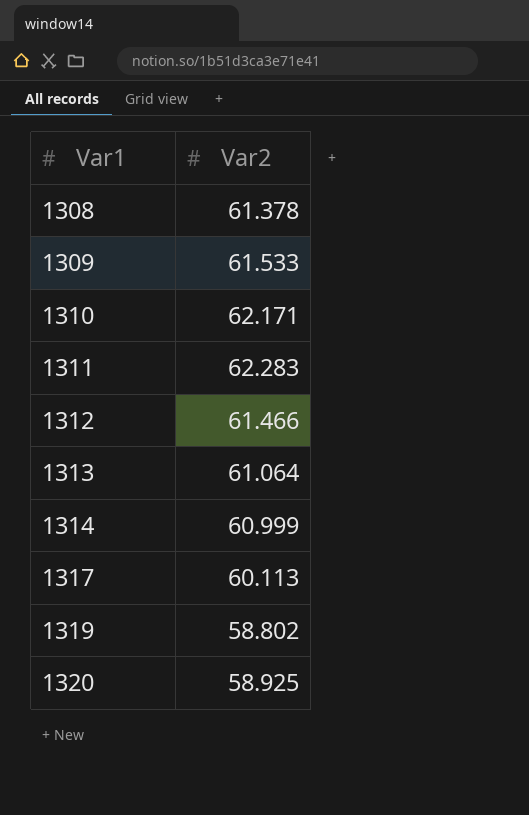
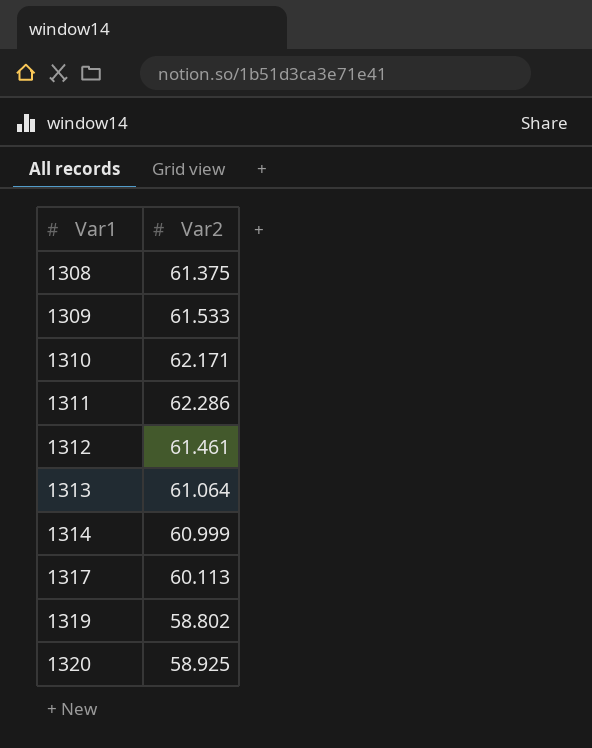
1308 | Var2: 61.378 -> 61.375
1311 | Var2: 62.283 -> 62.286
1312 | Var2: 61.466 -> 61.461

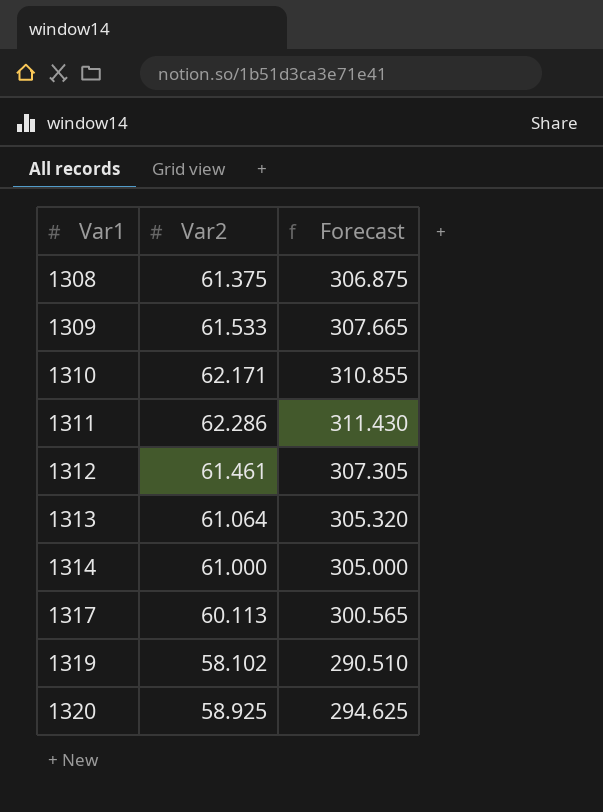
column Forecast | formula: none -> [Var2] * 5
1314 | Var2: 60.999 -> 61.000
1319 | Var2: 58.802 -> 58.102

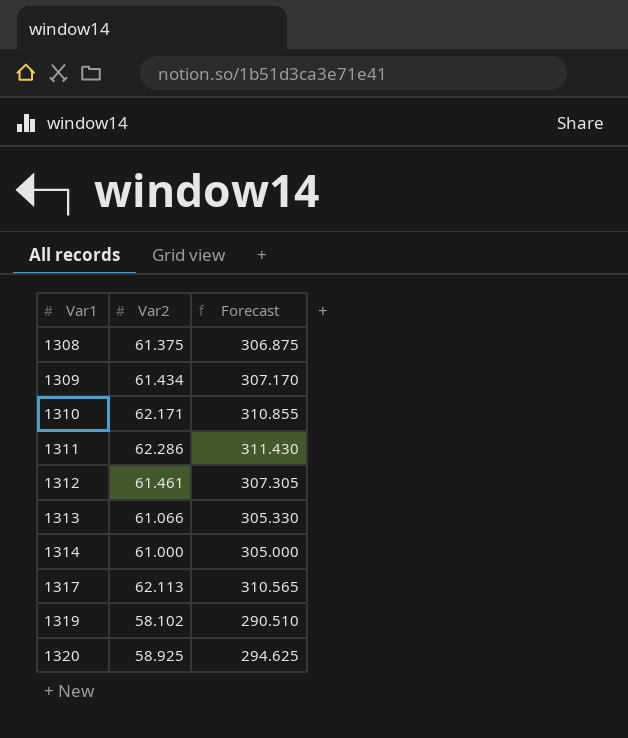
1309 | Var2: 61.533 -> 61.434
1309 | Forecast: 307.665 -> 307.170
1313 | Var2: 61.064 -> 61.066
1313 | Forecast: 305.320 -> 305.330
1317 | Var2: 60.113 -> 62.113
1317 | Forecast: 300.565 -> 310.565

